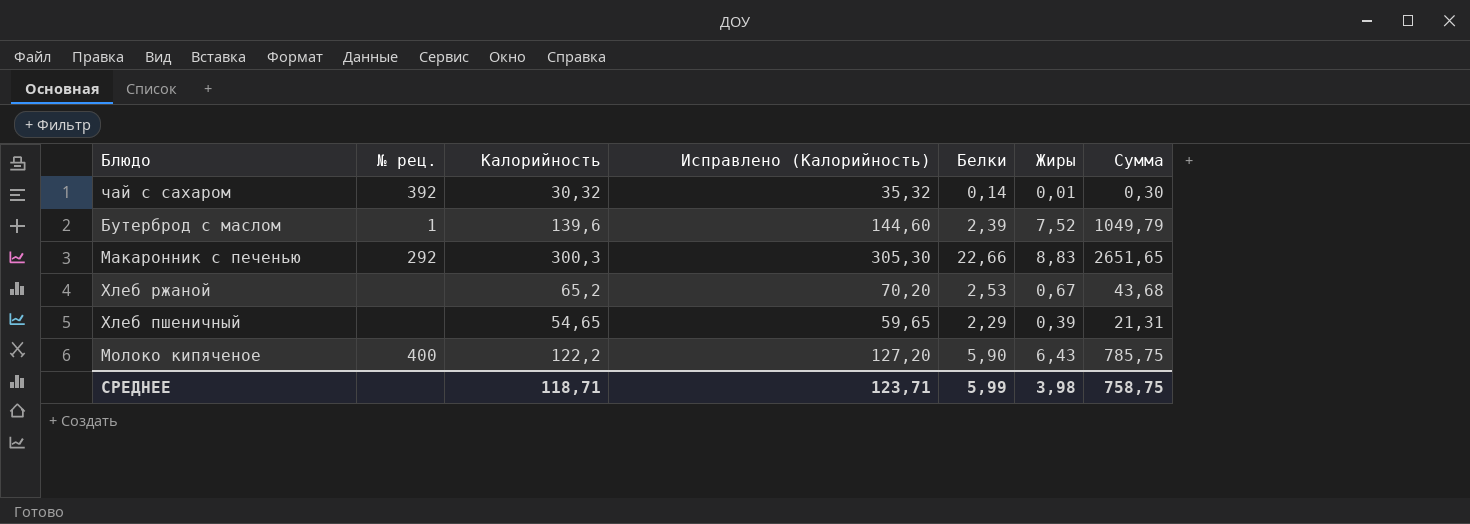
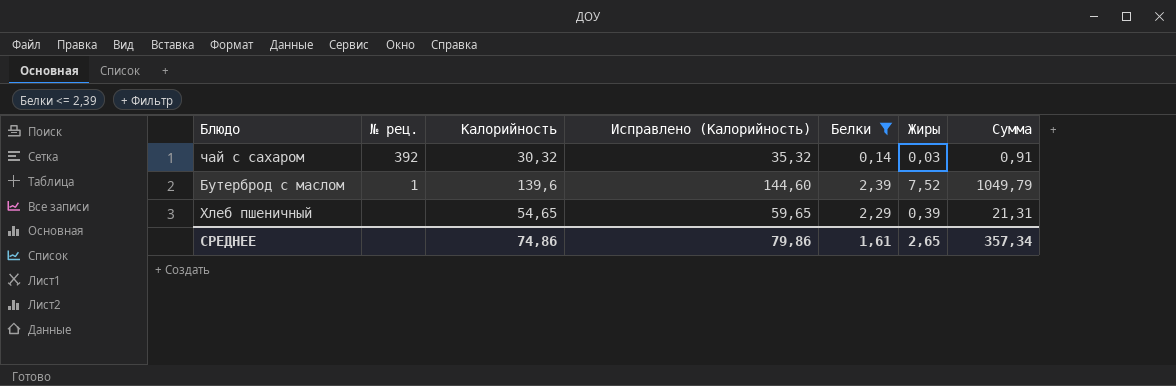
filter: none -> Белки <= 2,39
чай с сахаром | Жиры: 0,01 -> 0,03
чай с сахаром | Сумма: 0,30 -> 0,91
СРЕДНЕЕ | Калорийность: 118,71 -> 74,86
СРЕДНЕЕ | Исправлено (Калорийность): 123,71 -> 79,86
СРЕДНЕЕ | Белки: 5,99 -> 1,61
СРЕДНЕЕ | Жиры: 3,98 -> 2,65
СРЕДНЕЕ | Сумма: 758,75 -> 357,34

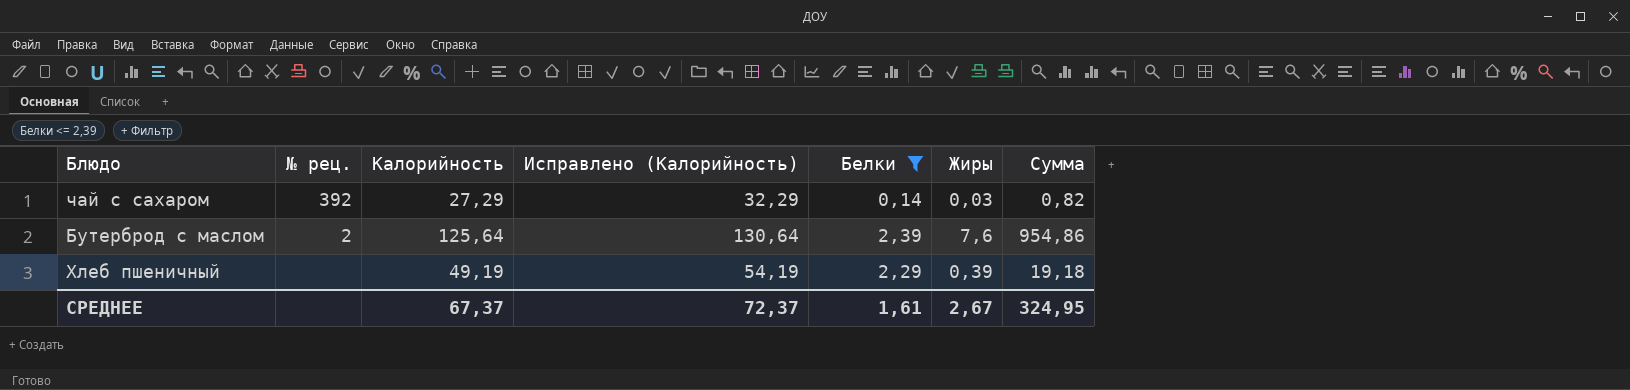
чай с сахаром | Калорийность: 30,32 -> 27,29
чай с сахаром | Исправлено (Калорийность): 35,32 -> 32,29
чай с сахаром | Сумма: 0,91 -> 0,82
Бутерброд с маслом | № рец.: 1 -> 2
Бутерброд с маслом | Калорийность: 139,6 -> 125,64
Бутерброд с маслом | Исправлено (Калорийность): 144,60 -> 130,64
Бутерброд с маслом | Жиры: 7,52 -> 7,6
Бутерброд с маслом | Сумма: 1049,79 -> 954,86
Хлеб пшеничный | Калорийность: 54,65 -> 49,19
Хлеб пшеничный | Исправлено (Калорийность): 59,65 -> 54,19
Хлеб пшеничный | Сумма: 21,31 -> 19,18
СРЕДНЕЕ | Калорийность: 74,86 -> 67,37
СРЕДНЕЕ | Исправлено (Калорийность): 79,86 -> 72,37
СРЕДНЕЕ | Жиры: 2,65 -> 2,67
СРЕДНЕЕ | Сумма: 357,34 -> 324,95

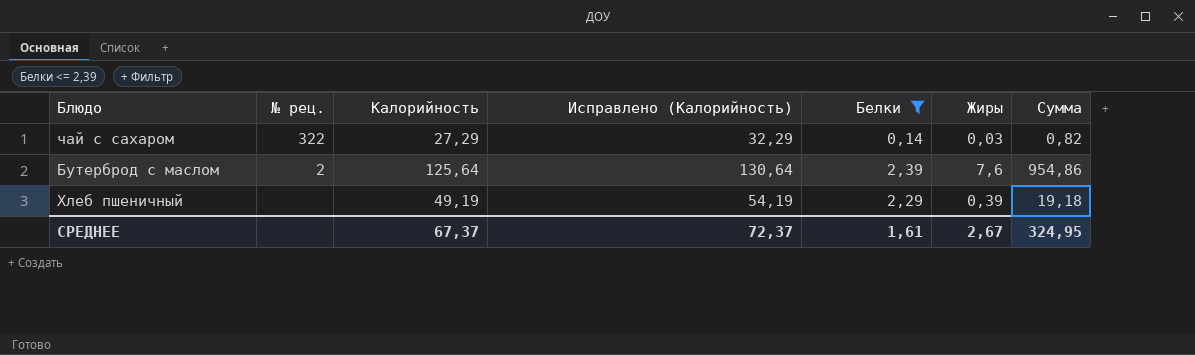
чай с сахаром | № рец.: 392 -> 322

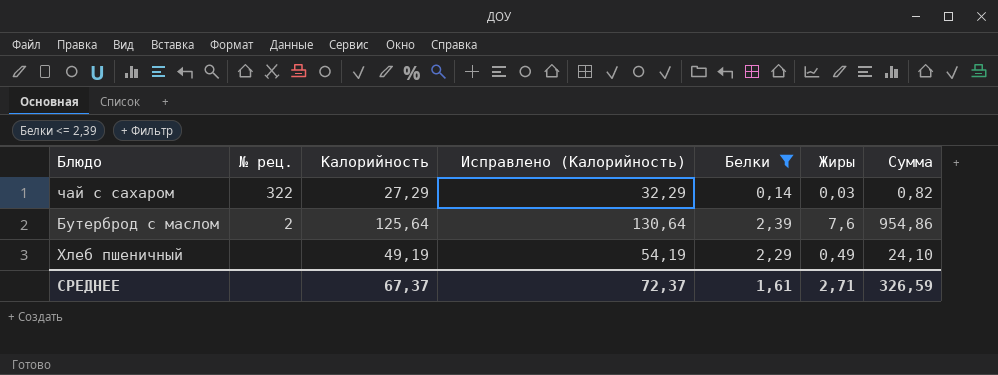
Хлеб пшеничный | Жиры: 0,39 -> 0,49
Хлеб пшеничный | Сумма: 19,18 -> 24,10
СРЕДНЕЕ | Жиры: 2,67 -> 2,71
СРЕДНЕЕ | Сумма: 324,95 -> 326,59

